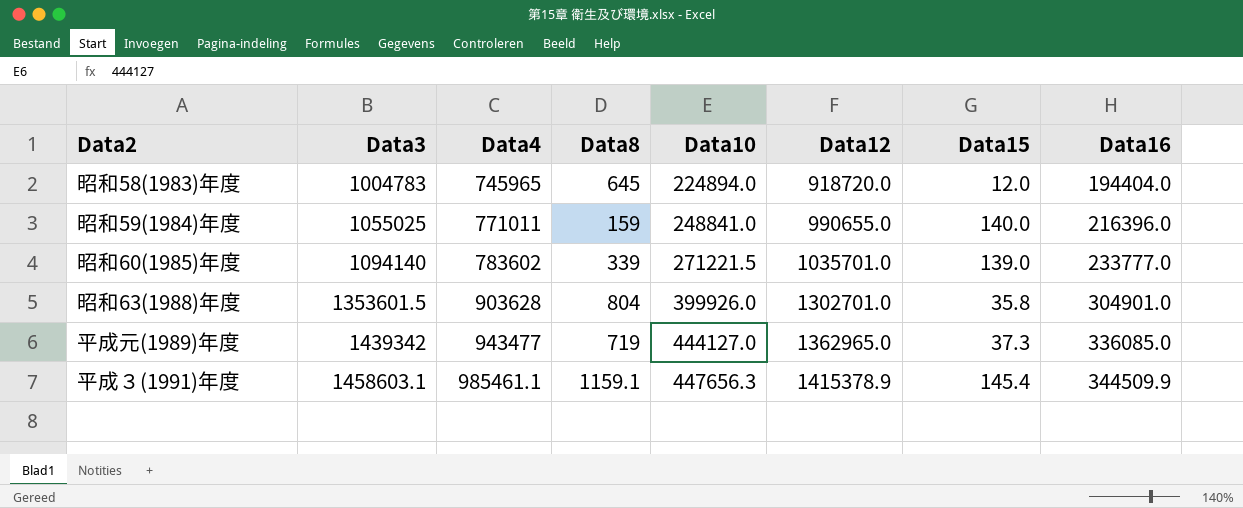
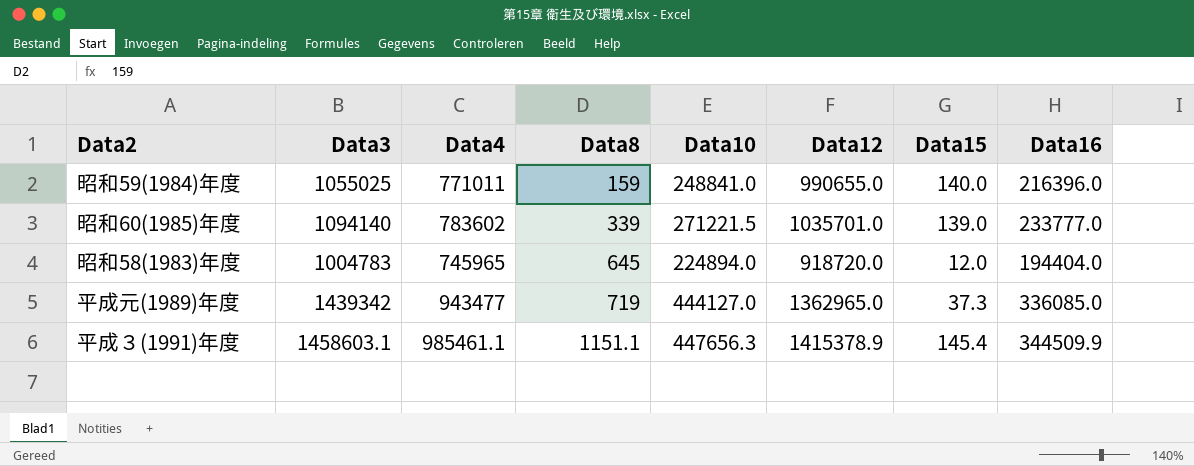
row order: Data3 ascending -> Data8 ascending
row 昭和63(1988)年度: 1353601.5 | 903628 | 804 | 399926.0 | 1302701.0 | 35.8 | 304901.0 -> none
平成３(1991)年度 | Data8: 1159.1 -> 1151.1

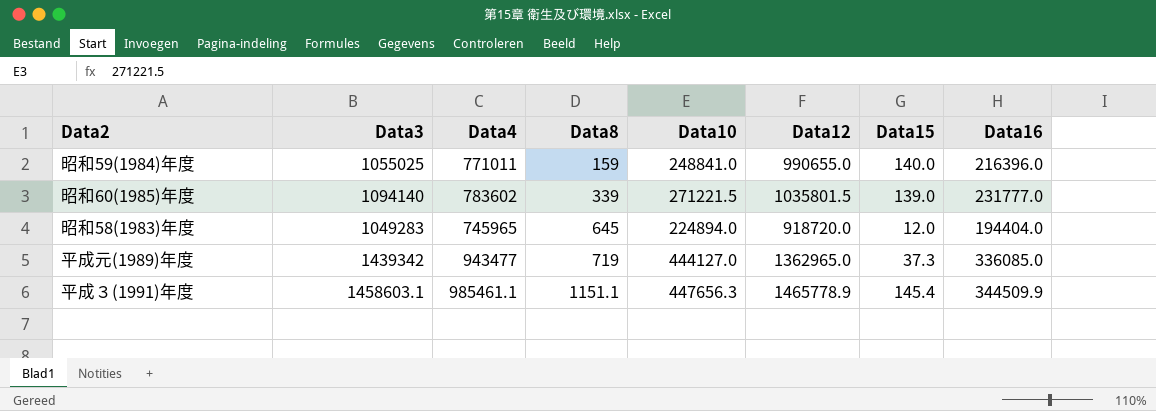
昭和60(1985)年度 | Data12: 1035701.0 -> 1035801.5
昭和60(1985)年度 | Data16: 233777.0 -> 231777.0
昭和58(1983)年度 | Data3: 1004783 -> 1049283
平成３(1991)年度 | Data12: 1415378.9 -> 1465778.9

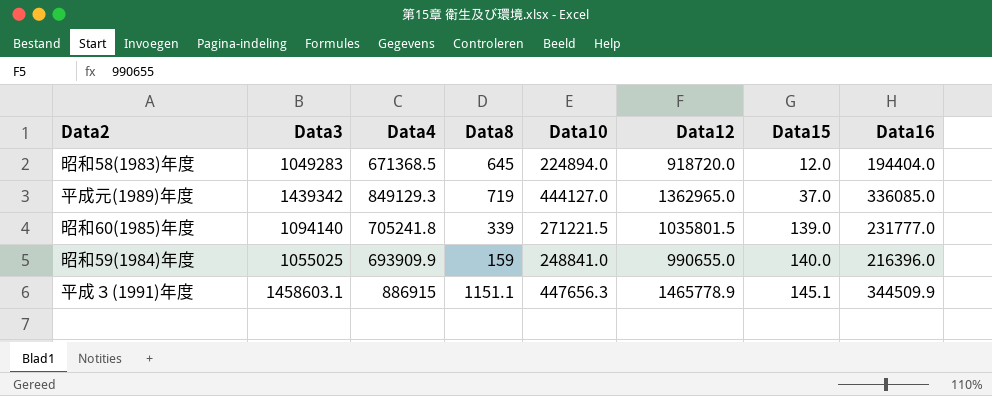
row order: Data8 ascending -> Data15 ascending
昭和58(1983)年度 | Data4: 745965 -> 671368.5
平成元(1989)年度 | Data4: 943477 -> 849129.3
平成元(1989)年度 | Data15: 37.3 -> 37.0
昭和60(1985)年度 | Data4: 783602 -> 705241.8
昭和59(1984)年度 | Data4: 771011 -> 693909.9
平成３(1991)年度 | Data4: 985461.1 -> 886915
平成３(1991)年度 | Data15: 145.4 -> 145.1

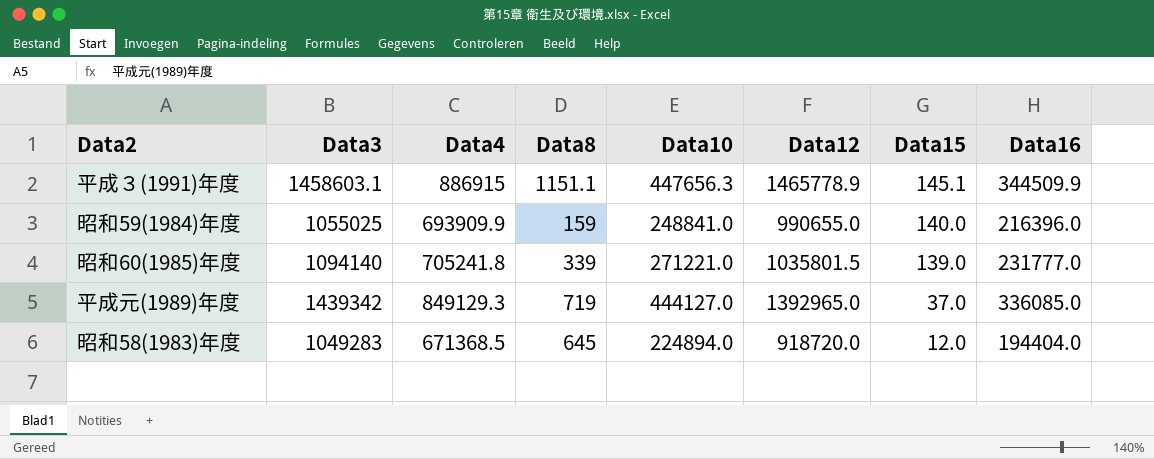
row order: Data15 ascending -> Data15 descending
昭和60(1985)年度 | Data10: 271221.5 -> 271221.0
平成元(1989)年度 | Data12: 1362965.0 -> 1392965.0

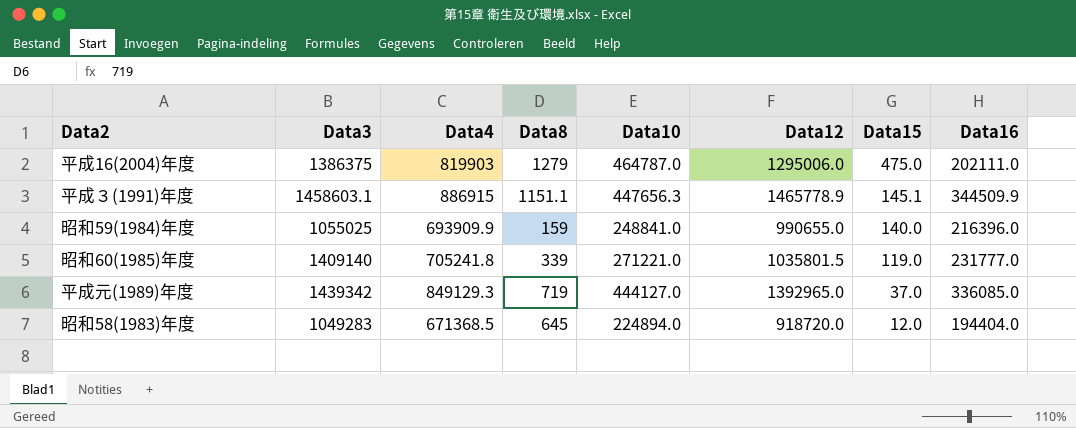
row 平成16(2004)年度: none -> 1386375 | 819903 | 1279 | 464787.0 | 1295006.0 | 475.0 | 202111.0
昭和60(1985)年度 | Data3: 1094140 -> 1409140
昭和60(1985)年度 | Data15: 139.0 -> 119.0

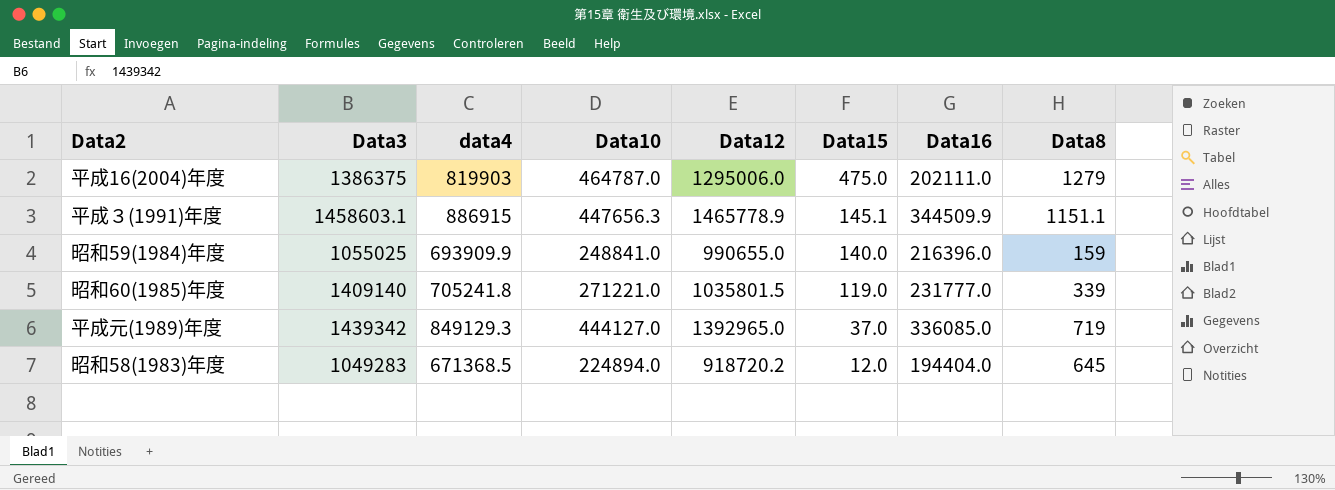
column name: Data4 -> data4
column Data8 | position: 4 -> 8
昭和58(1983)年度 | Data12: 918720.0 -> 918720.2

